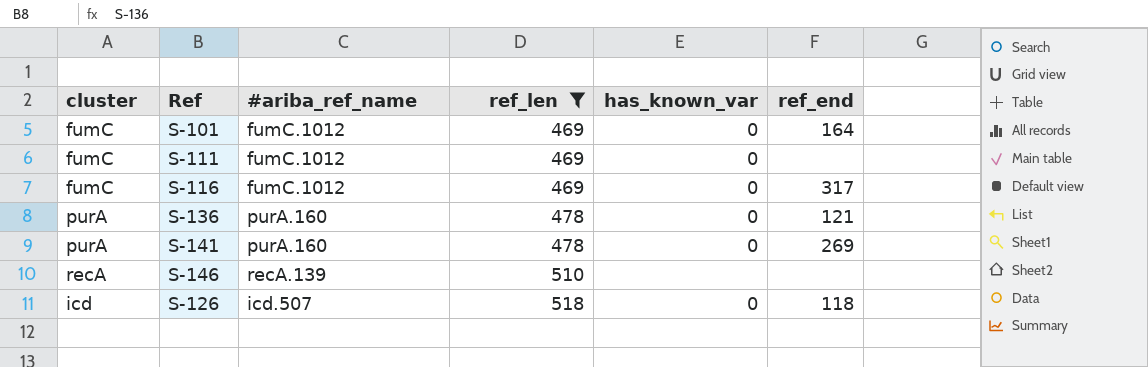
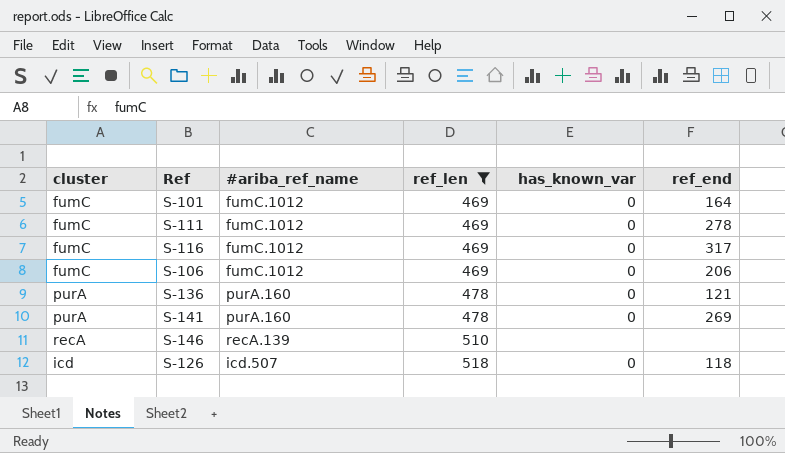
S-111 | ref_end: none -> 278
row S-106: none -> fumC | fumC.1012 | 469 | 0 | 206

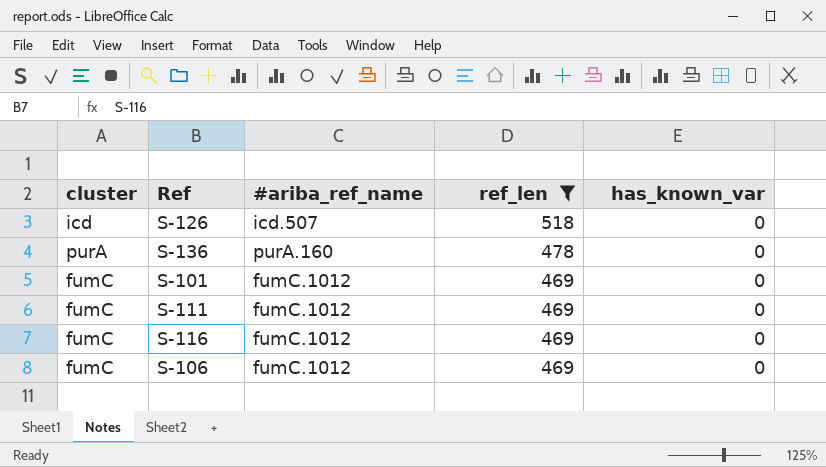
row order: ref_len ascending -> ref_len descending
column ref_end | position: 6 -> none
row S-141: purA | purA.160 | 478 | 0 | 269 -> none
row S-146: recA | recA.139 | 510 | none | none -> none

